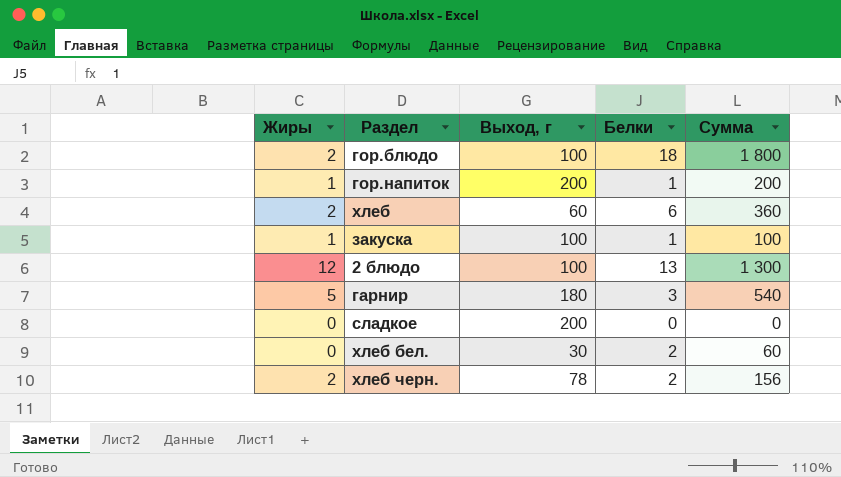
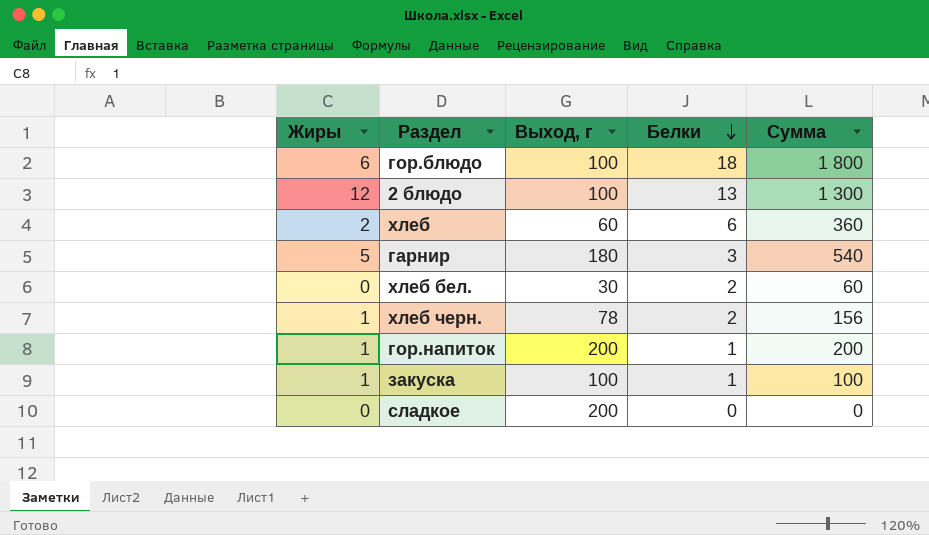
row order: none -> Белки descending
гор.блюдо | Жиры: 2 -> 6
хлеб черн. | Жиры: 2 -> 1

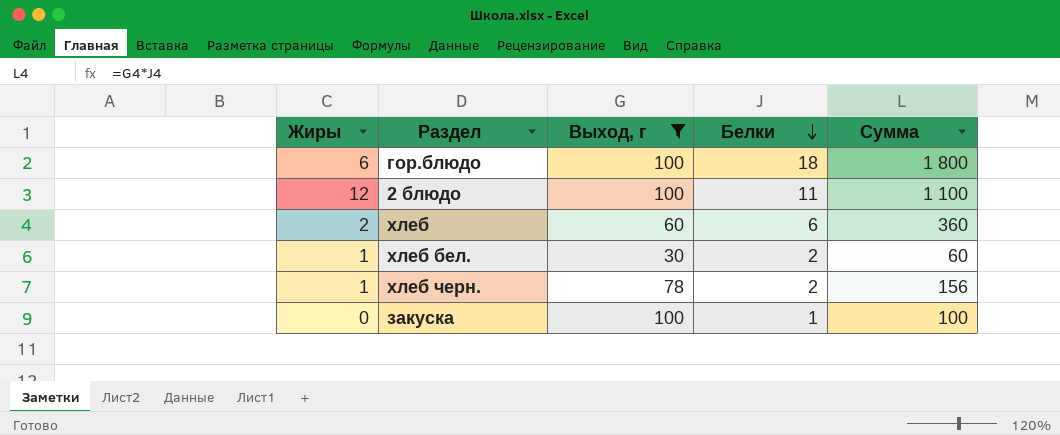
filter: none -> Выход, г <= 100
2 блюдо | Белки: 13 -> 11
2 блюдо | Сумма: 1 300 -> 1 100
хлеб бел. | Жиры: 0 -> 1
закуска | Жиры: 1 -> 0

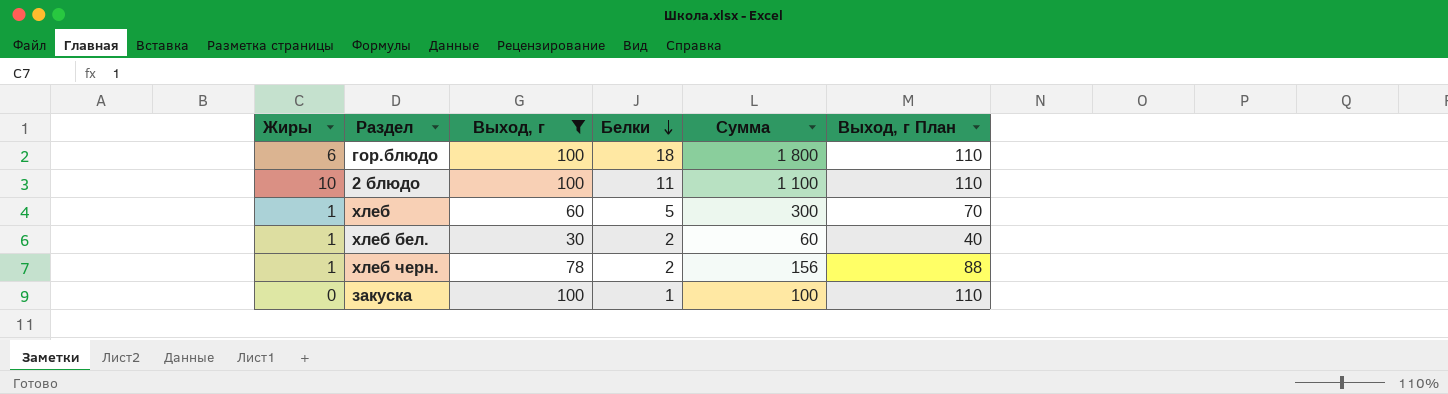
column Выход, г План | formula: none -> [Выход, г] + 10
2 блюдо | Жиры: 12 -> 10
хлеб | Жиры: 2 -> 1
хлеб | Белки: 6 -> 5
хлеб | Сумма: 360 -> 300

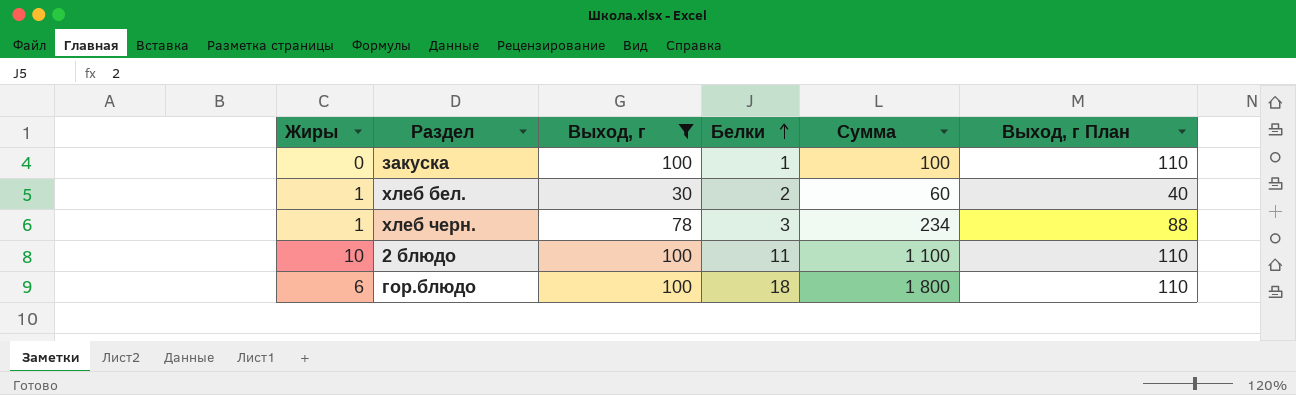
row order: Белки descending -> Белки ascending
row хлеб: 1 | 60 | 5 | 300 | 70 -> none
хлеб черн. | Белки: 2 -> 3
хлеб черн. | Сумма: 156 -> 234

